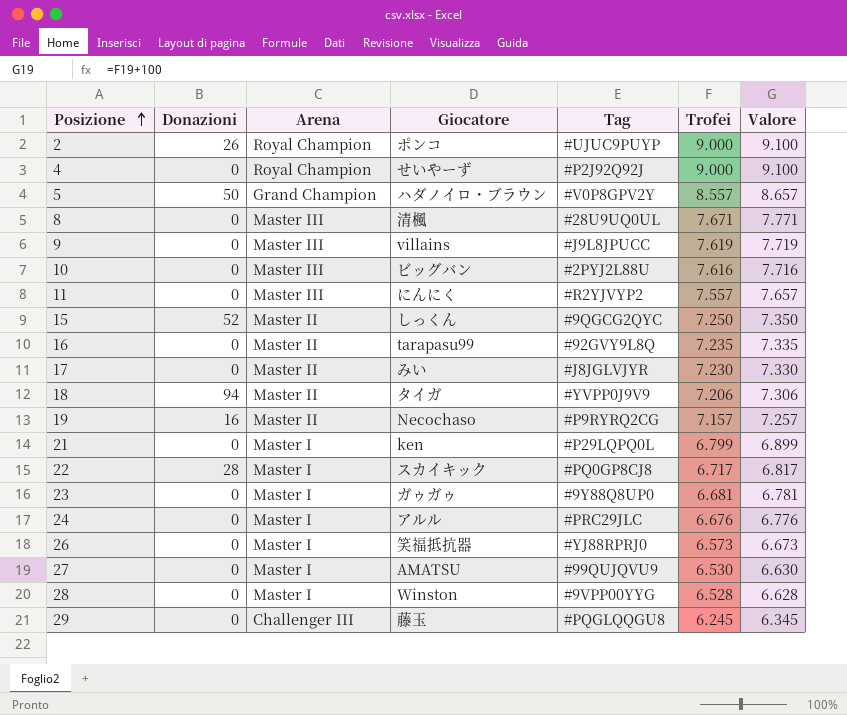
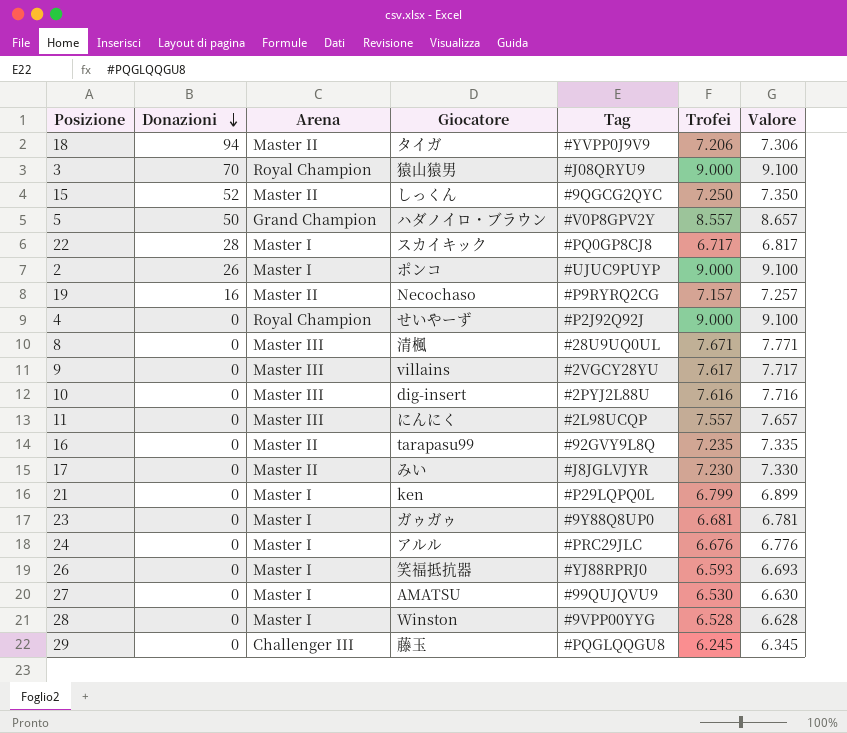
row order: Posizione ascending -> Donazioni descending
row 3: none -> 70 | Royal Champion | 猿山猿男 | #J08QRYU9 | 9.000 | 9.100
2 | Arena: Royal Champion -> Master I
9 | Tag: #J9L8JPUCC -> #2VGCY28YU
9 | Trofei: 7.619 -> 7.617
9 | Valore: 7.719 -> 7.717
10 | Giocatore: ビッグバン -> dig-insert
11 | Tag: #R2YJVYP2 -> #2L98UCQP
26 | Trofei: 6.573 -> 6.593
26 | Valore: 6.673 -> 6.693

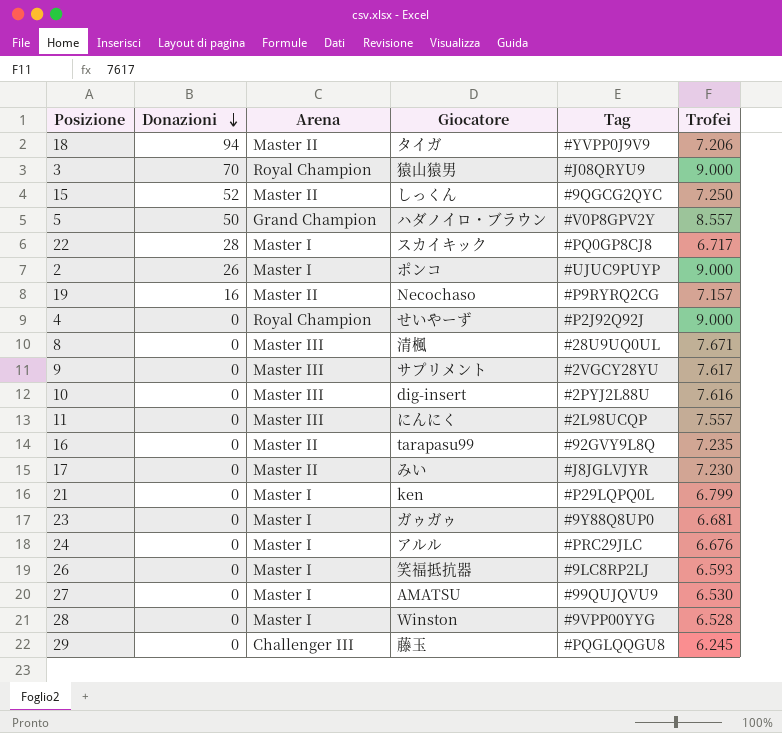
column Valore | formula: [Trofei] + 100 -> none
9 | Giocatore: villains -> サプリメント
26 | Tag: #YJ88RPRJ0 -> #9LC8RP2LJ

